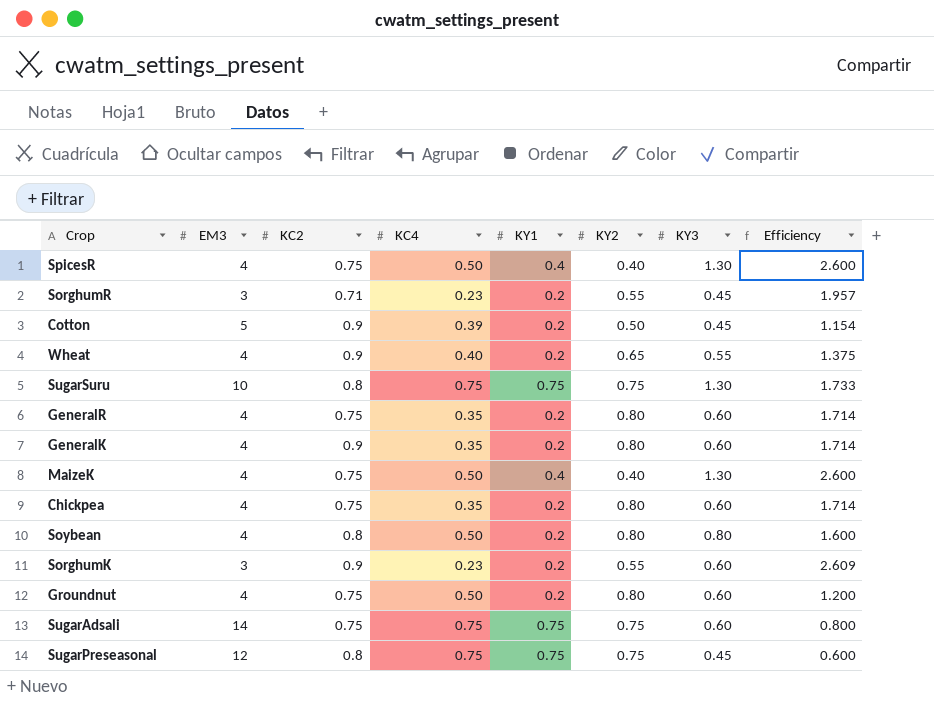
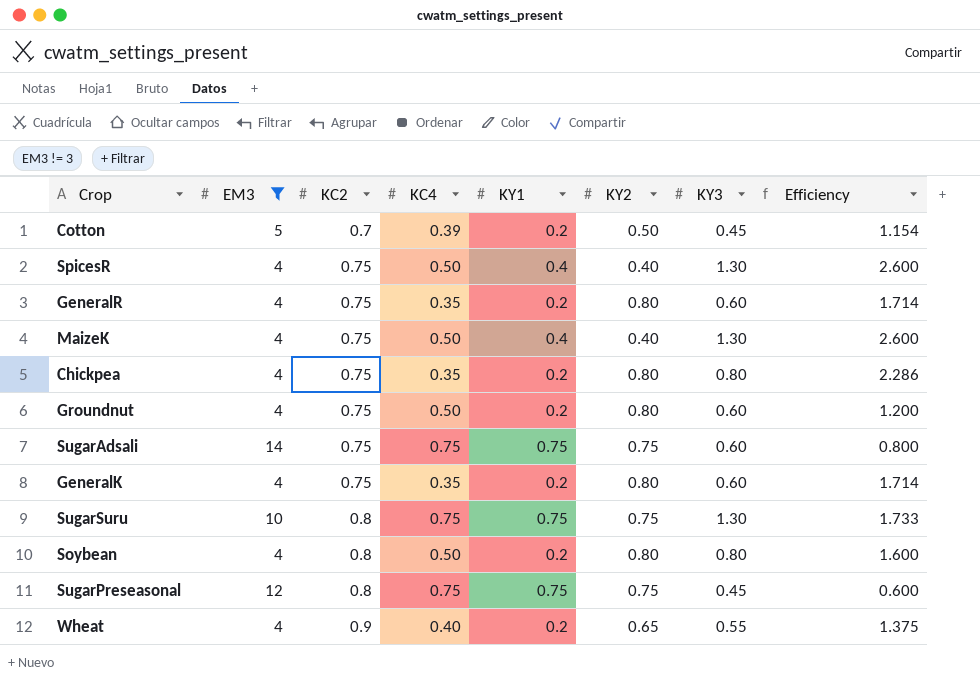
filter: none -> EM3 != 3
row order: none -> KC2 ascending
Cotton | KC2: 0.9 -> 0.7
Chickpea | KY3: 0.60 -> 0.80
Chickpea | Efficiency: 1.714 -> 2.286
GeneralK | KC2: 0.9 -> 0.75

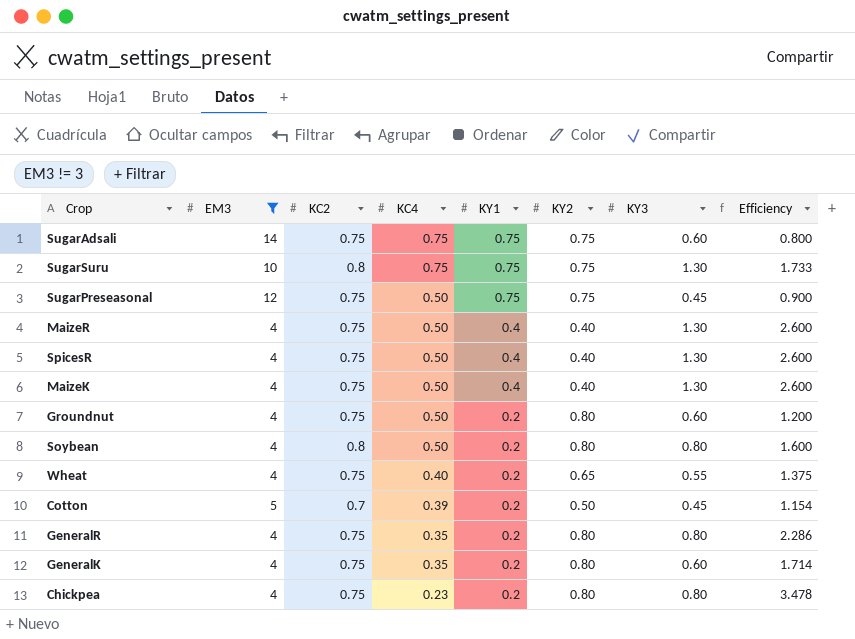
row order: KC2 ascending -> KC4 descending
SugarPreseasonal | KC2: 0.8 -> 0.75
SugarPreseasonal | KC4: 0.75 -> 0.50
SugarPreseasonal | Efficiency: 0.600 -> 0.900
row MaizeR: none -> 4 | 0.75 | 0.50 | 0.4 | 0.40 | 1.30 | 2.600
Wheat | KC2: 0.9 -> 0.75
GeneralR | KY3: 0.60 -> 0.80
GeneralR | Efficiency: 1.714 -> 2.286
Chickpea | KC4: 0.35 -> 0.23
Chickpea | Efficiency: 2.286 -> 3.478

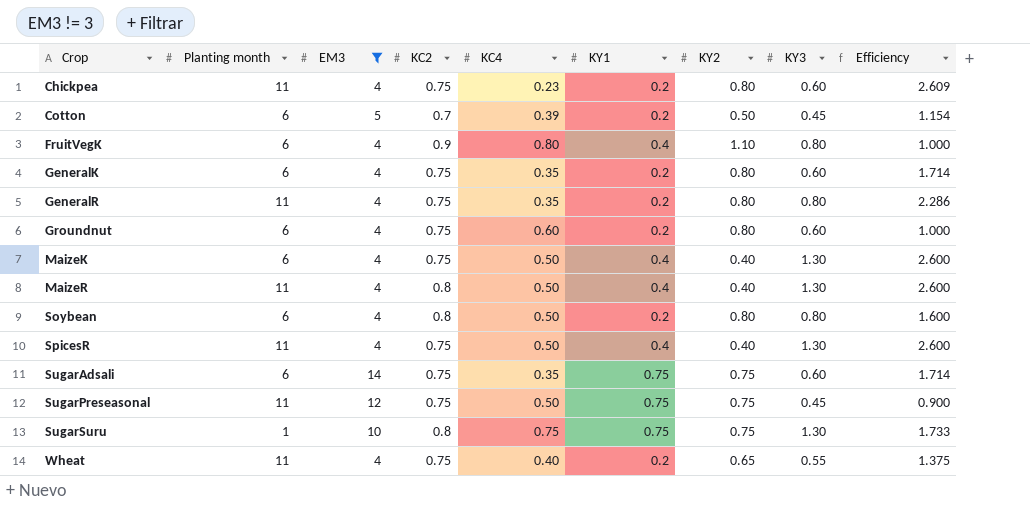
row order: KC4 descending -> Crop ascending
column Planting month | position: none -> 2
Chickpea | KY3: 0.80 -> 0.60
Chickpea | Efficiency: 3.478 -> 2.609
row FruitVegK: none -> 6 | 4 | 0.9 | 0.80 | 0.4 | 1.10 | 0.80 | 1.000
Groundnut | KC4: 0.50 -> 0.60
Groundnut | Efficiency: 1.200 -> 1.000
MaizeR | KC2: 0.75 -> 0.8
SugarAdsali | KC4: 0.75 -> 0.35
SugarAdsali | Efficiency: 0.800 -> 1.714

